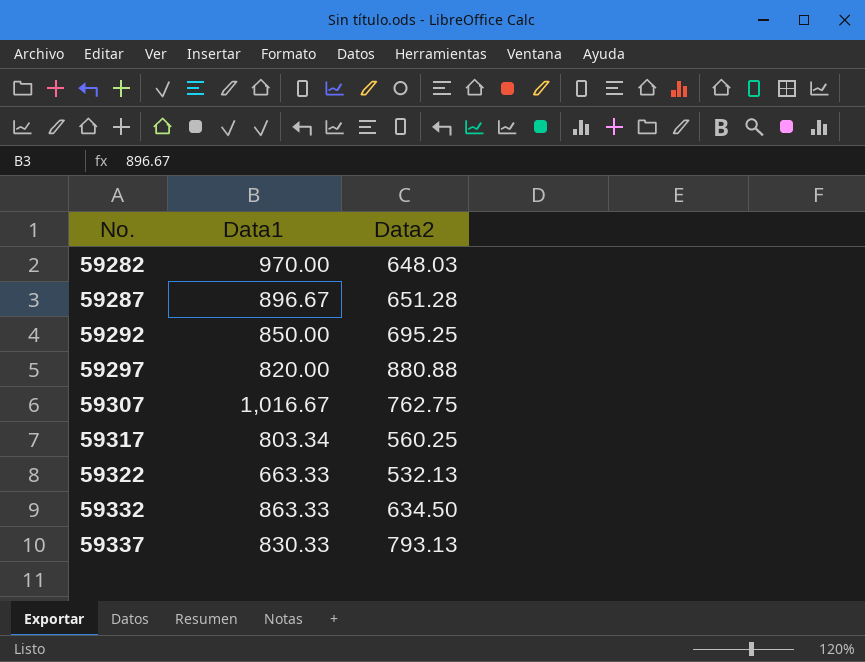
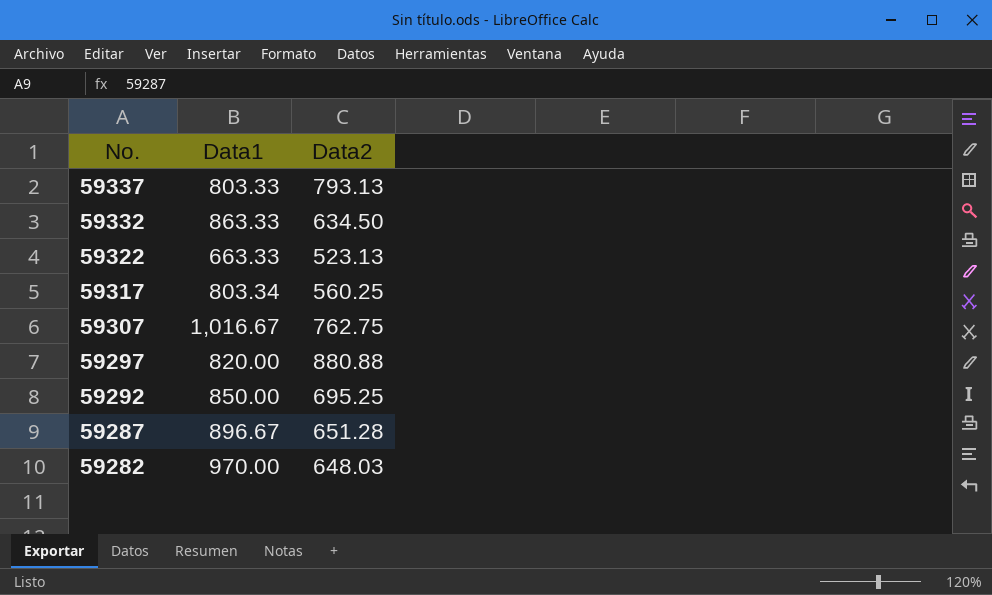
row order: No. ascending -> No. descending
59337 | Data1: 830.33 -> 803.33
59322 | Data2: 532.13 -> 523.13

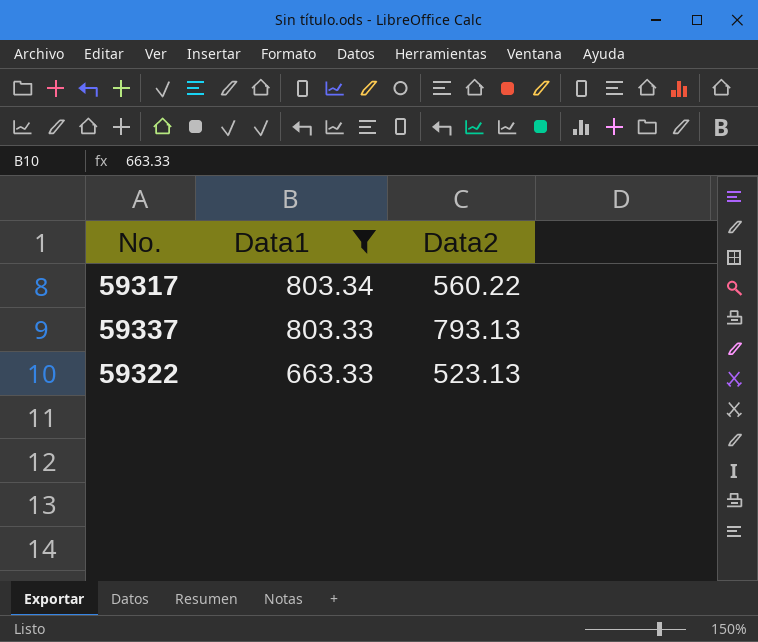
filter: none -> Data1 <= 803.34
row order: No. descending -> Data1 descending
59317 | Data2: 560.25 -> 560.22

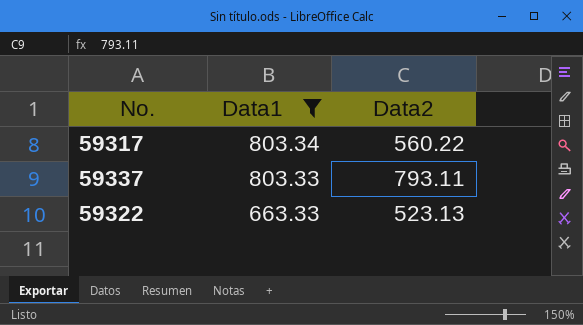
59337 | Data2: 793.13 -> 793.11

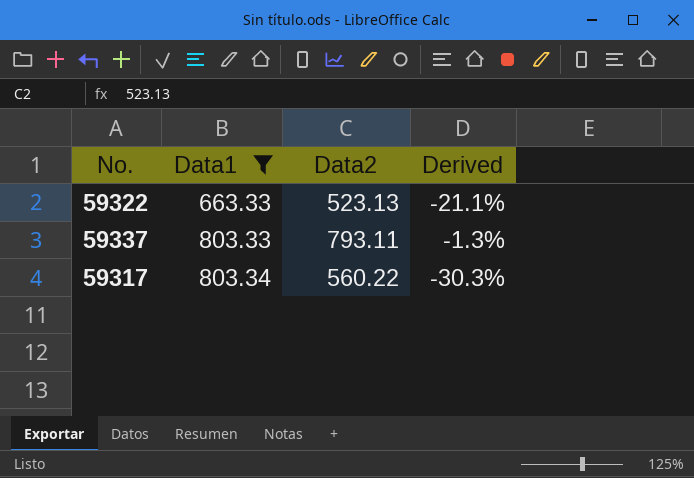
row order: Data1 descending -> Data1 ascending
column Derived | formula: none -> ([Data2] - [Data1]) / [Data1]

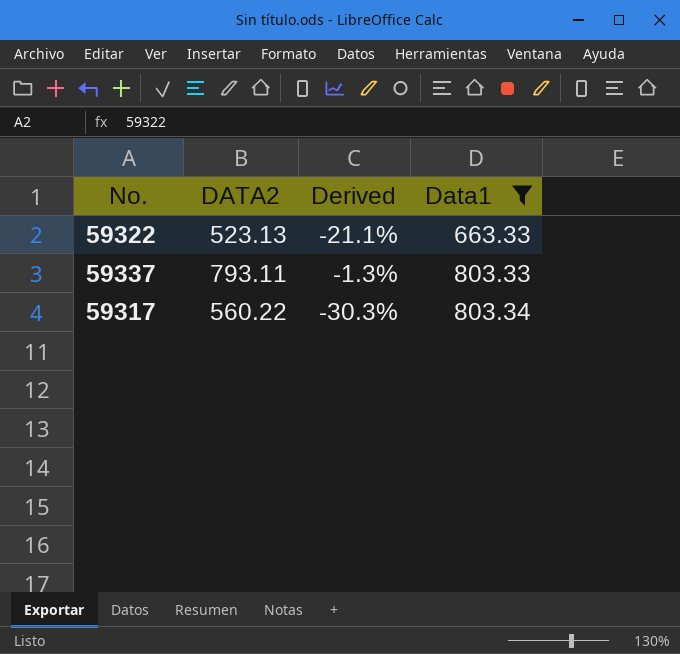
column name: Data2 -> DATA2
column Data1 | position: 2 -> 4

